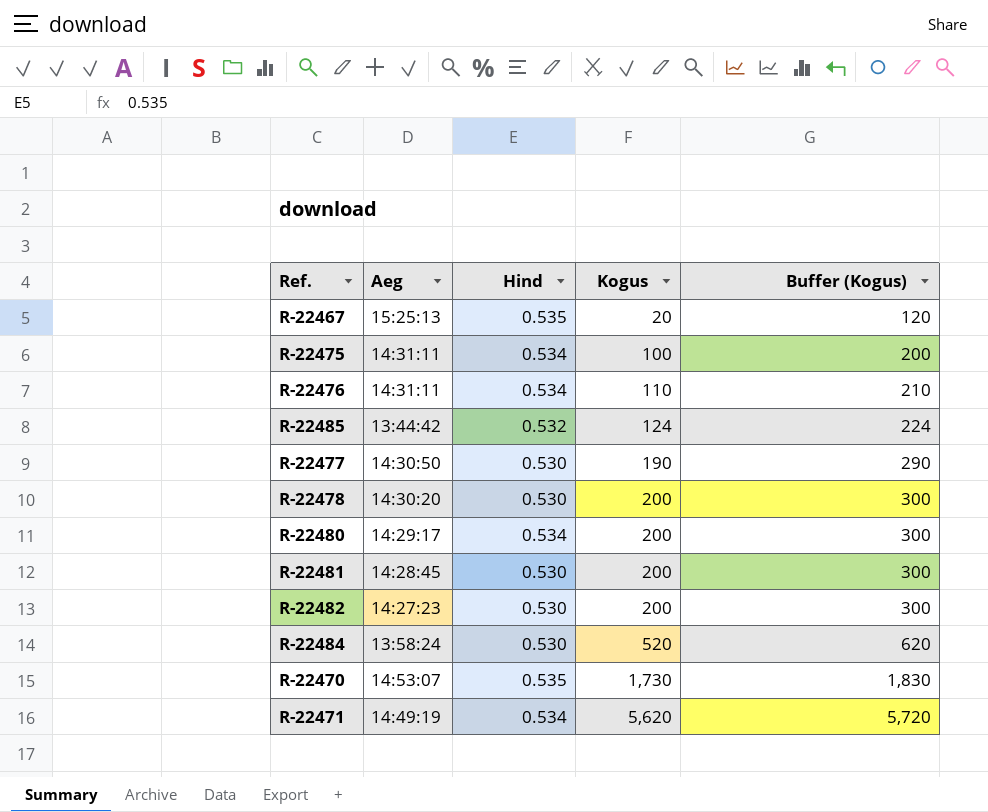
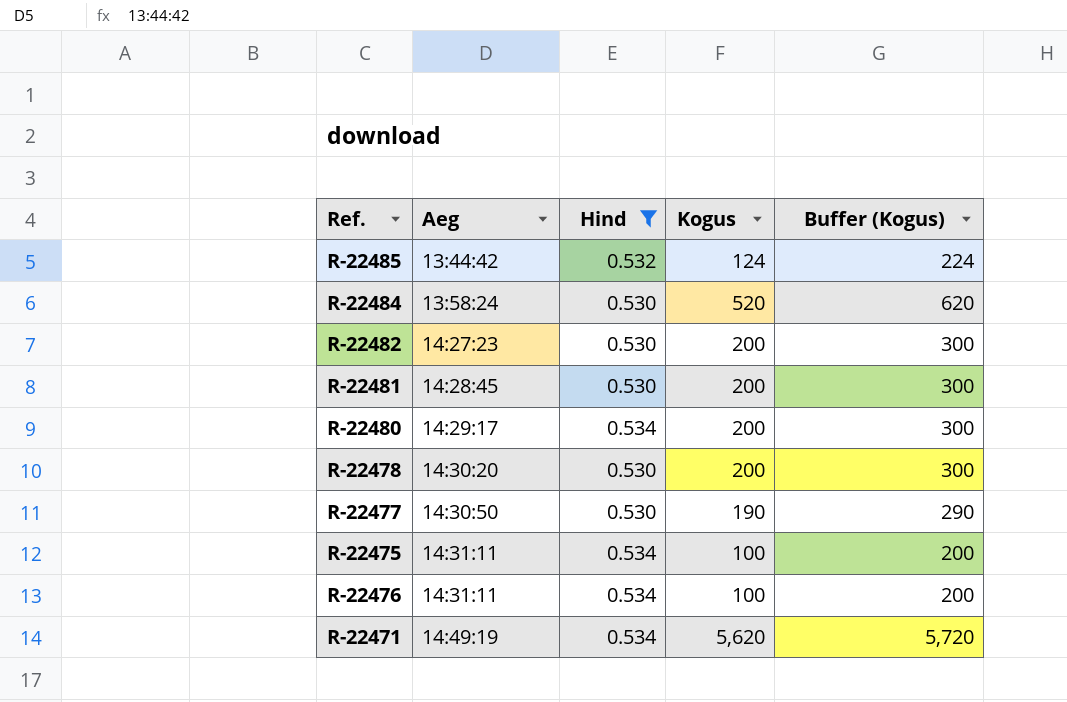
filter: none -> Hind != 0.535
row order: Kogus ascending -> Aeg ascending
R-22476 | Kogus: 110 -> 100
R-22476 | Buffer (Kogus): 210 -> 200

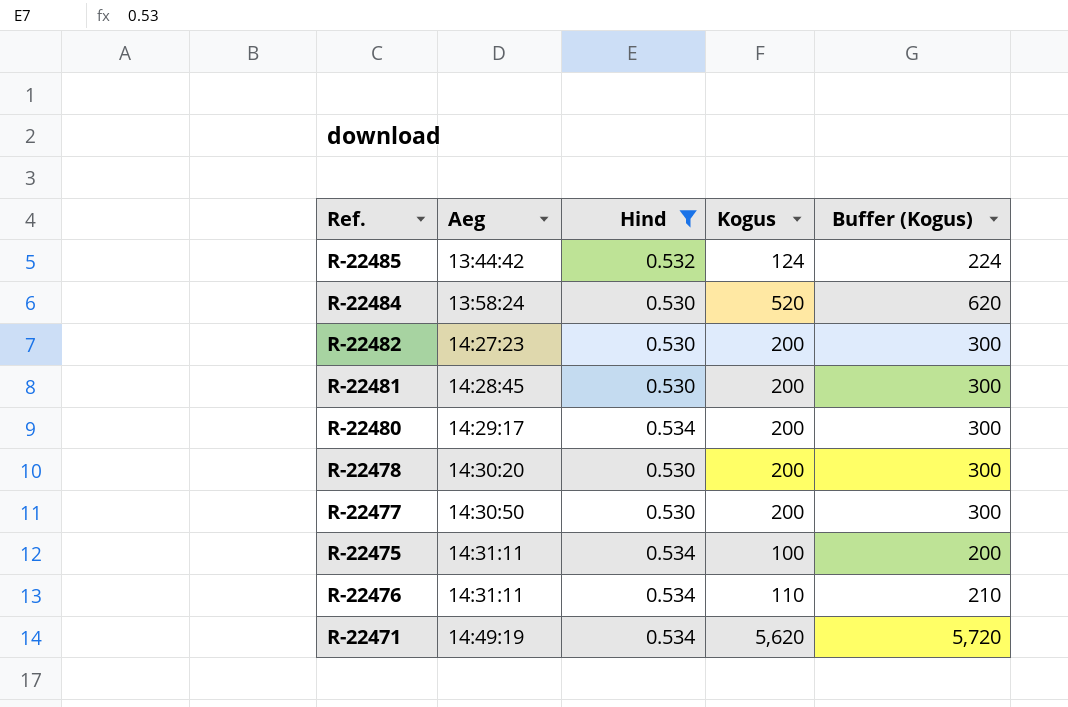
R-22477 | Kogus: 190 -> 200
R-22477 | Buffer (Kogus): 290 -> 300
R-22476 | Kogus: 100 -> 110
R-22476 | Buffer (Kogus): 200 -> 210

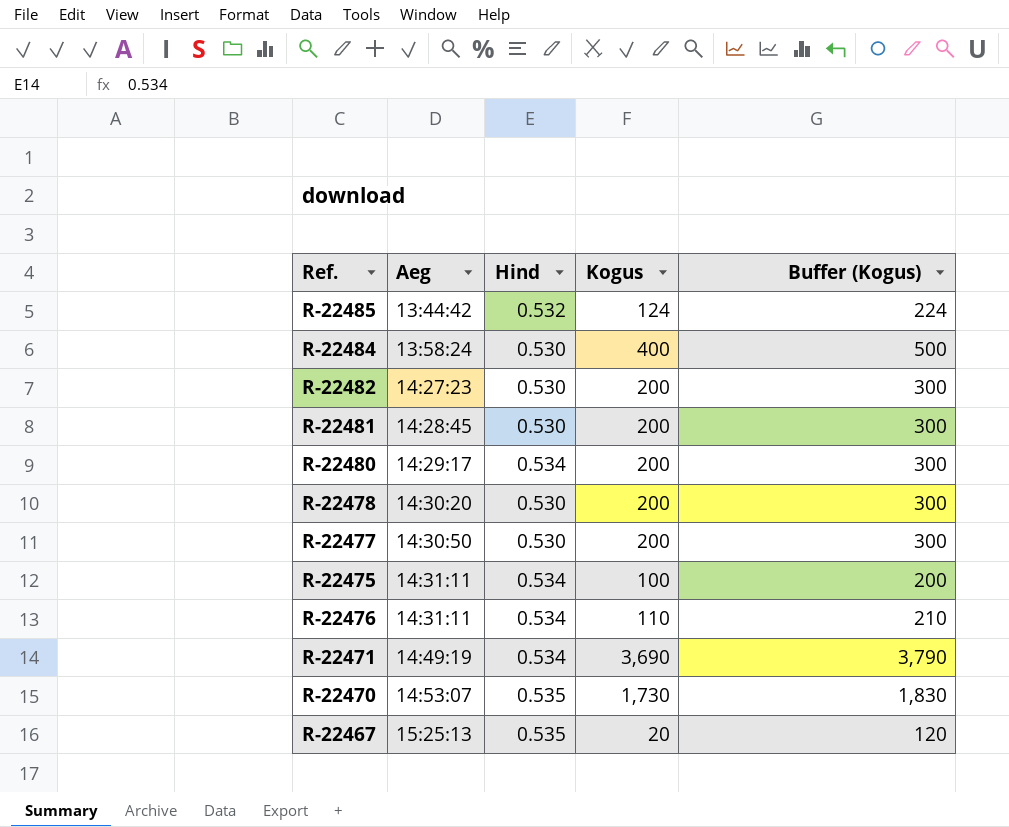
filter: Hind != 0.535 -> none
R-22484 | Kogus: 520 -> 400
R-22484 | Buffer (Kogus): 620 -> 500
R-22471 | Kogus: 5,620 -> 3,690
R-22471 | Buffer (Kogus): 5,720 -> 3,790

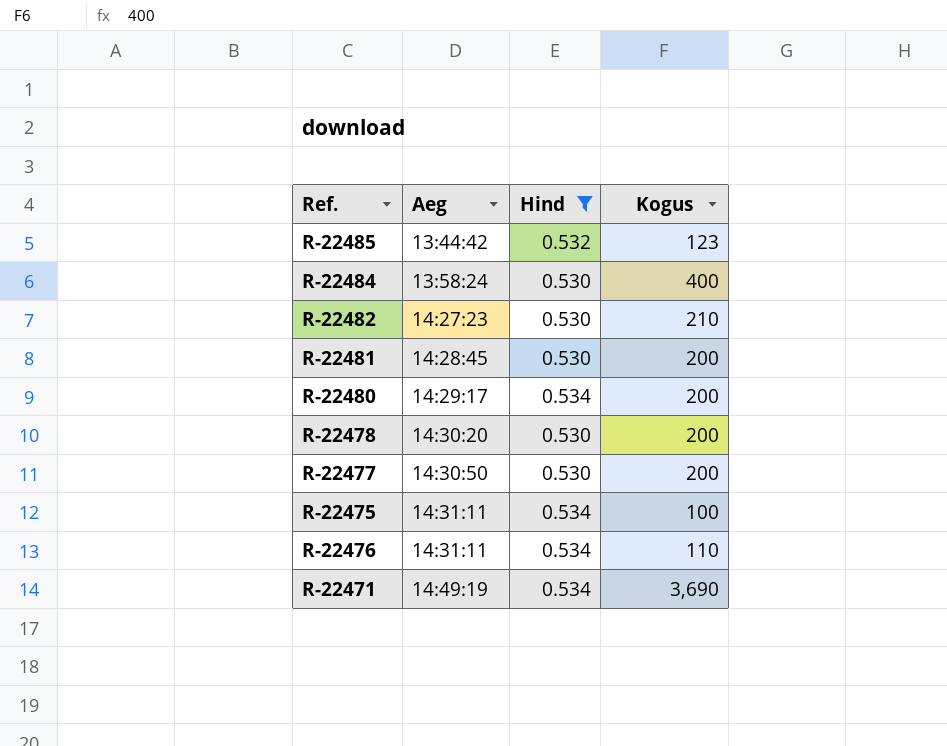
filter: none -> Hind != 0.535
column Buffer (Kogus) | formula: [Kogus] + 100 -> none
R-22485 | Kogus: 124 -> 123
R-22482 | Kogus: 200 -> 210

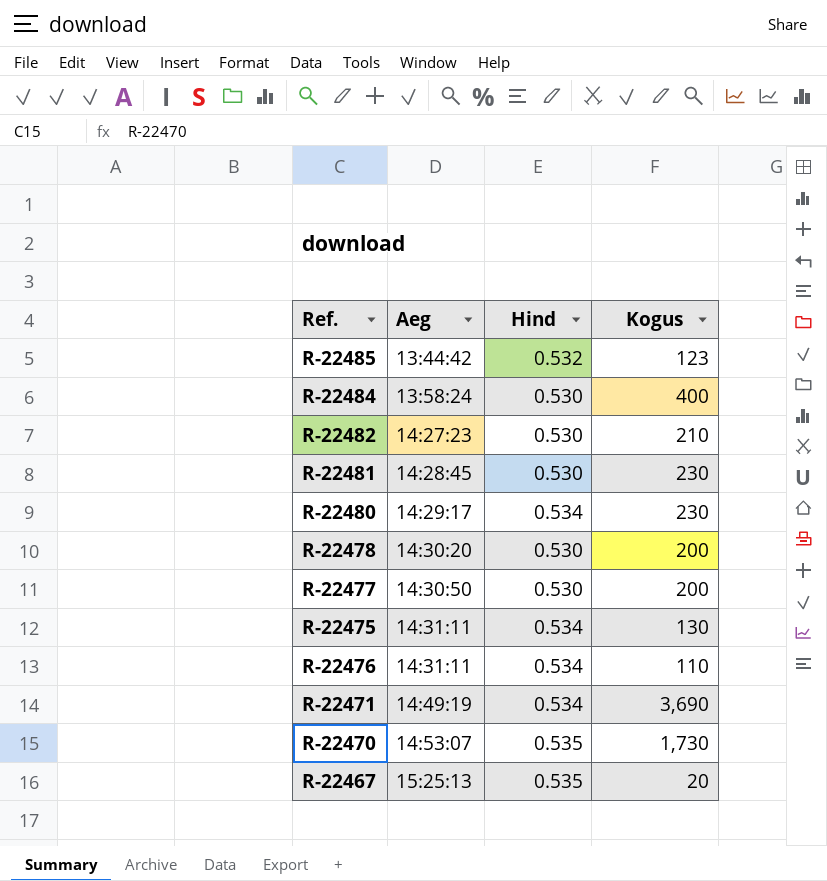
filter: Hind != 0.535 -> none
R-22481 | Kogus: 200 -> 230
R-22480 | Kogus: 200 -> 230
R-22475 | Kogus: 100 -> 130

